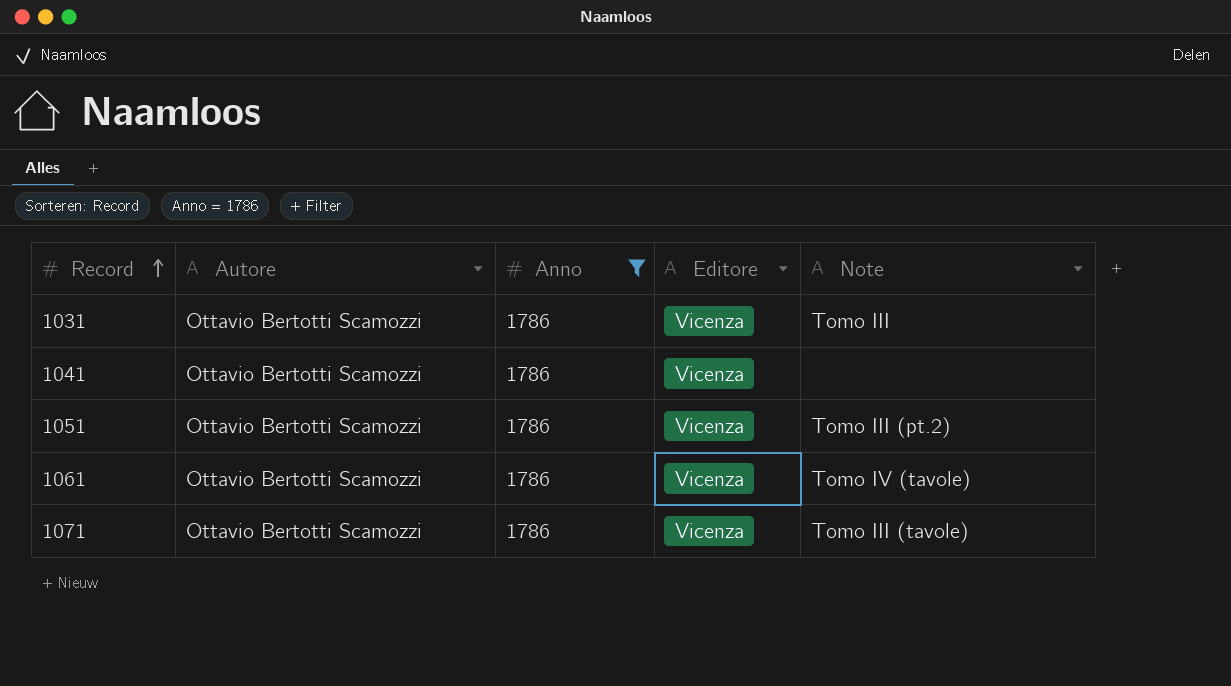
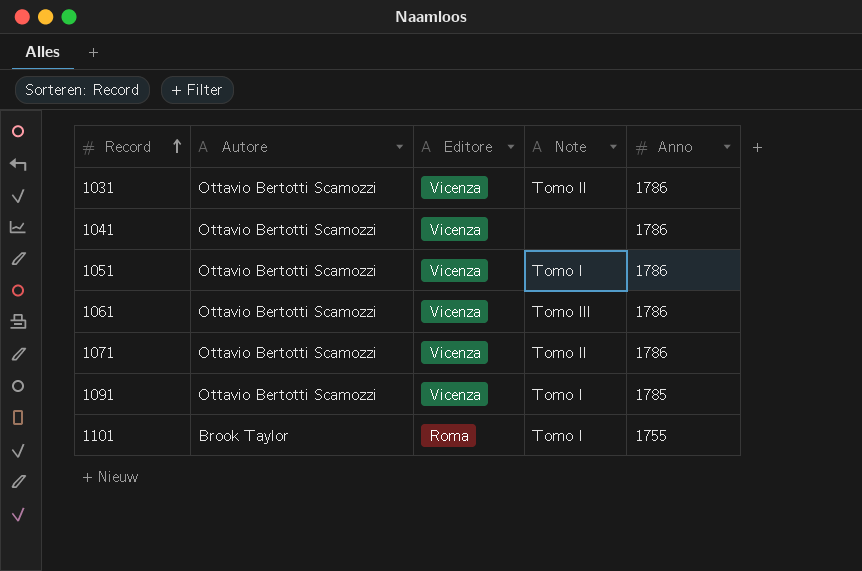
filter: Anno = 1786 -> none
column Anno | position: 3 -> 5
1031 | Note: Tomo III -> Tomo II
1051 | Note: Tomo III (pt.2) -> Tomo I
1061 | Note: Tomo IV (tavole) -> Tomo III
1071 | Note: Tomo III (tavole) -> Tomo II

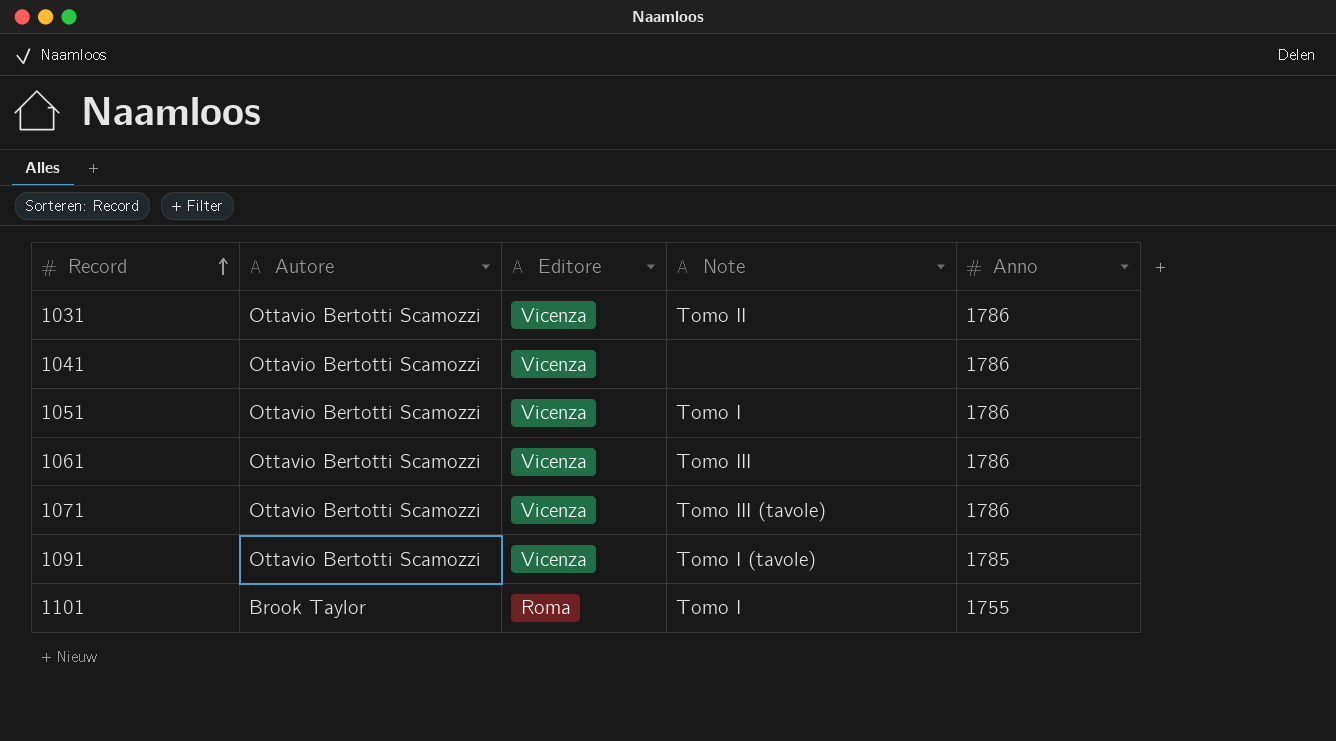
1071 | Note: Tomo II -> Tomo III (tavole)
1091 | Note: Tomo I -> Tomo I (tavole)

